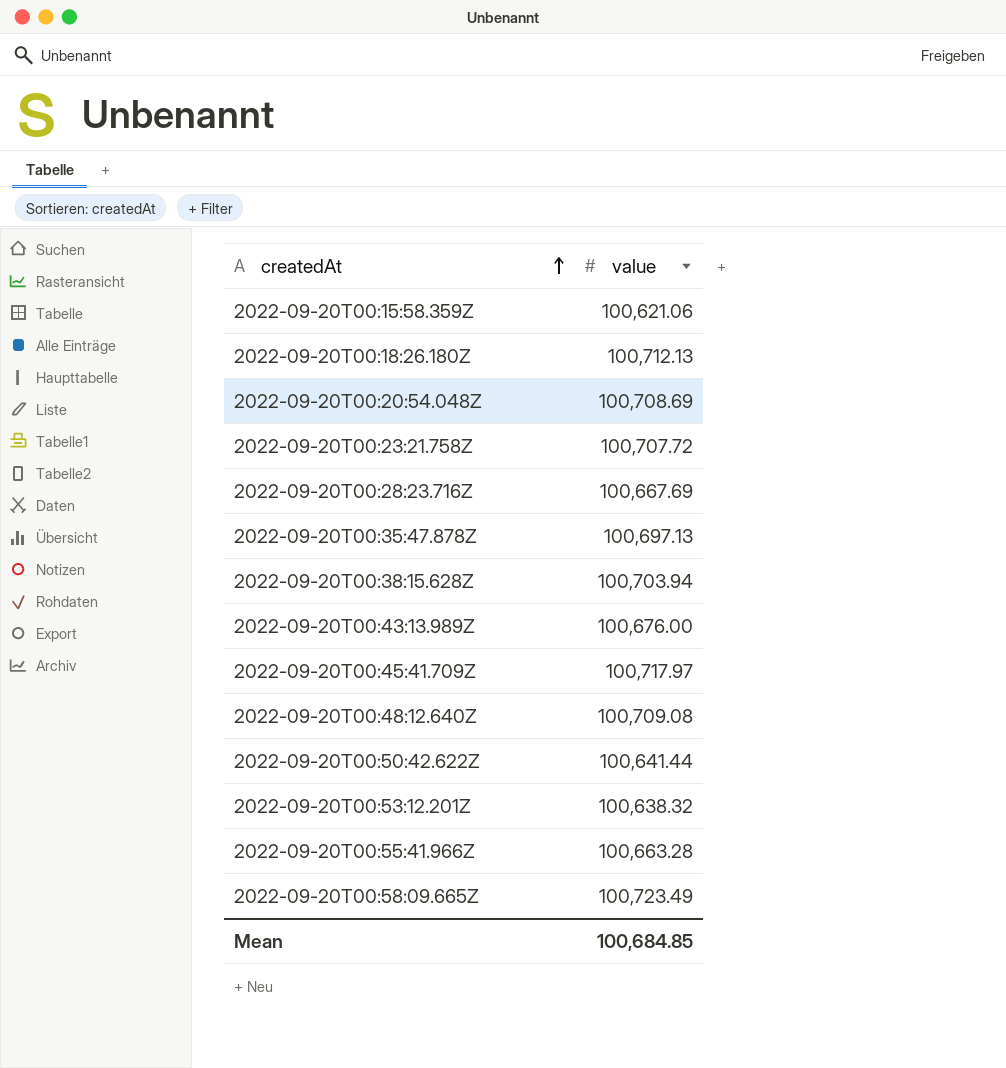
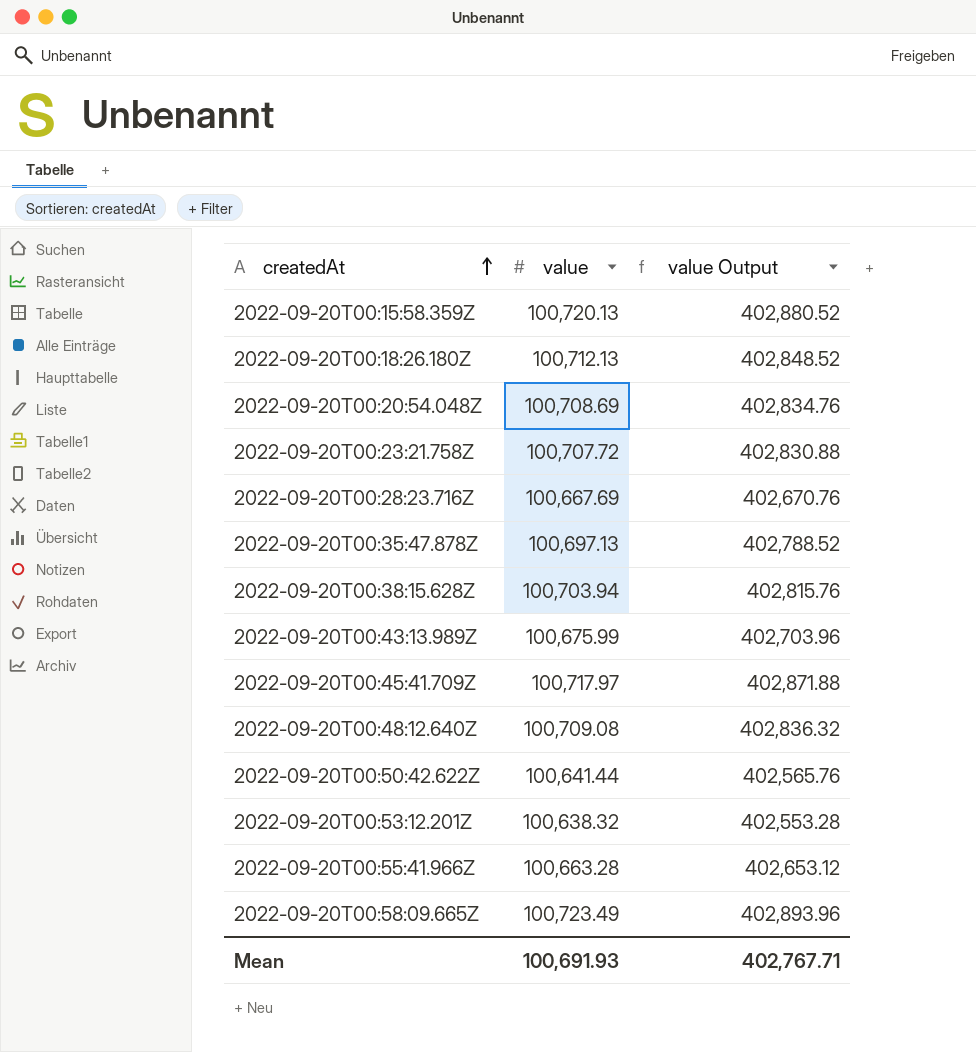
column value Output | formula: none -> [value] * 4
2022-09-20T00:15:58.359Z | value: 100,621.06 -> 100,720.13
2022-09-20T00:43:13.989Z | value: 100,676.00 -> 100,675.99
Mean | value: 100,684.85 -> 100,691.93

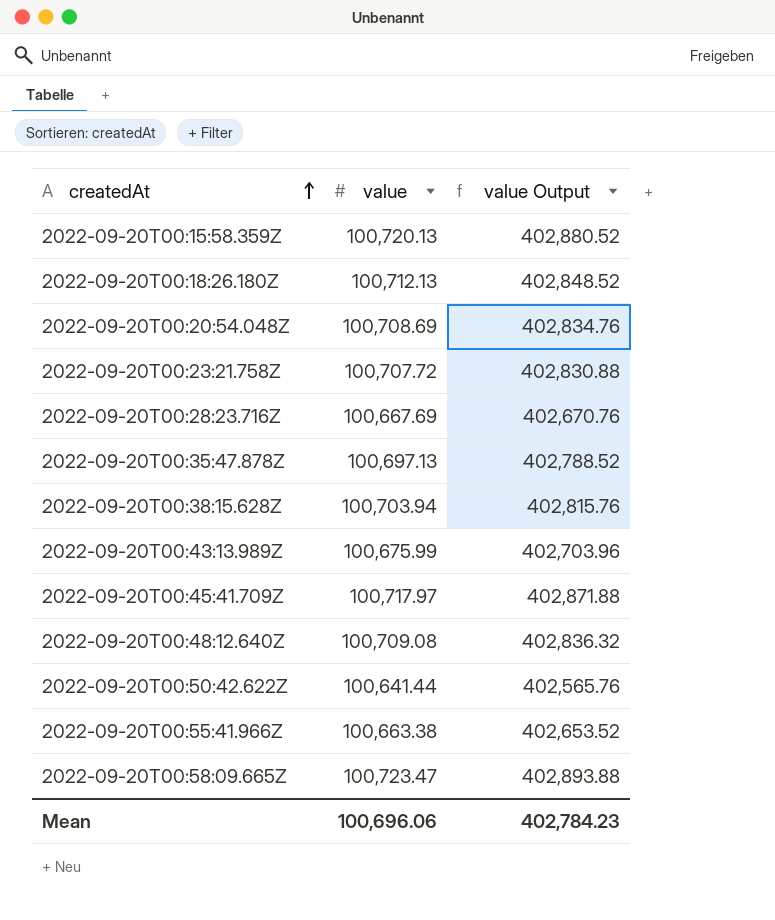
row 2022-09-20T00:53:12.201Z: 100,638.32 | 402,553.28 -> none
2022-09-20T00:55:41.966Z | value: 100,663.28 -> 100,663.38
2022-09-20T00:55:41.966Z | value Output: 402,653.12 -> 402,653.52
2022-09-20T00:58:09.665Z | value: 100,723.49 -> 100,723.47
2022-09-20T00:58:09.665Z | value Output: 402,893.96 -> 402,893.88
Mean | value: 100,691.93 -> 100,696.06
Mean | value Output: 402,767.71 -> 402,784.23

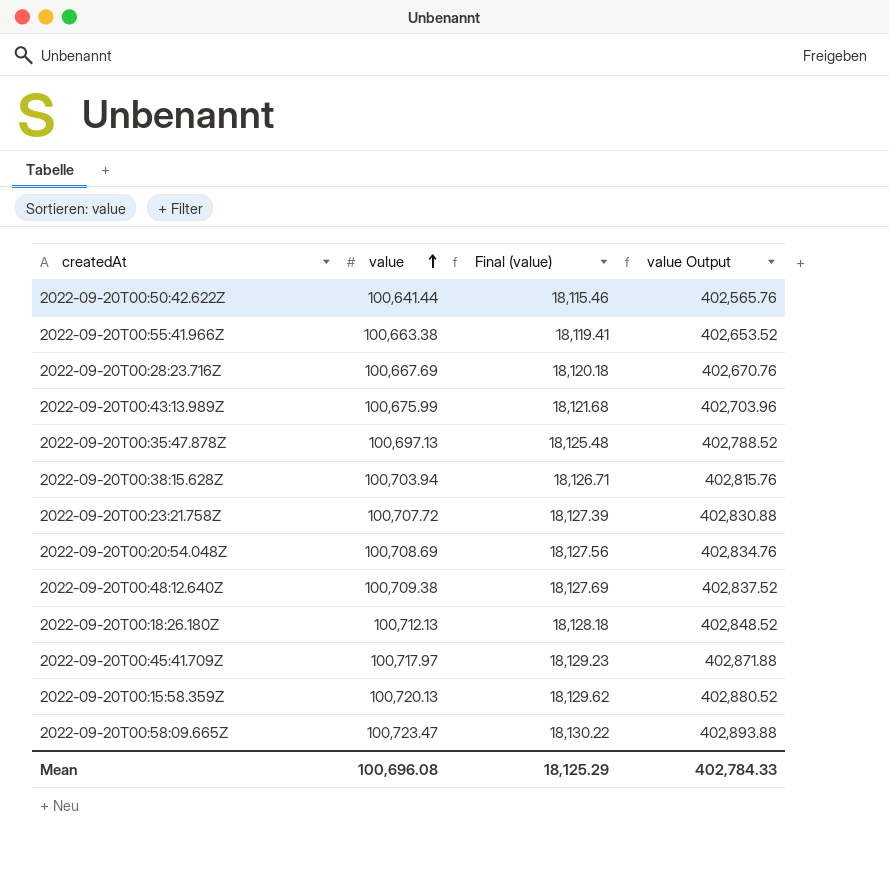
row order: createdAt ascending -> value ascending
column Final (value) | formula: none -> [value] * 0.18
2022-09-20T00:48:12.640Z | value: 100,709.08 -> 100,709.38
2022-09-20T00:48:12.640Z | value Output: 402,836.32 -> 402,837.52
Mean | value: 100,696.06 -> 100,696.08
Mean | value Output: 402,784.23 -> 402,784.33

